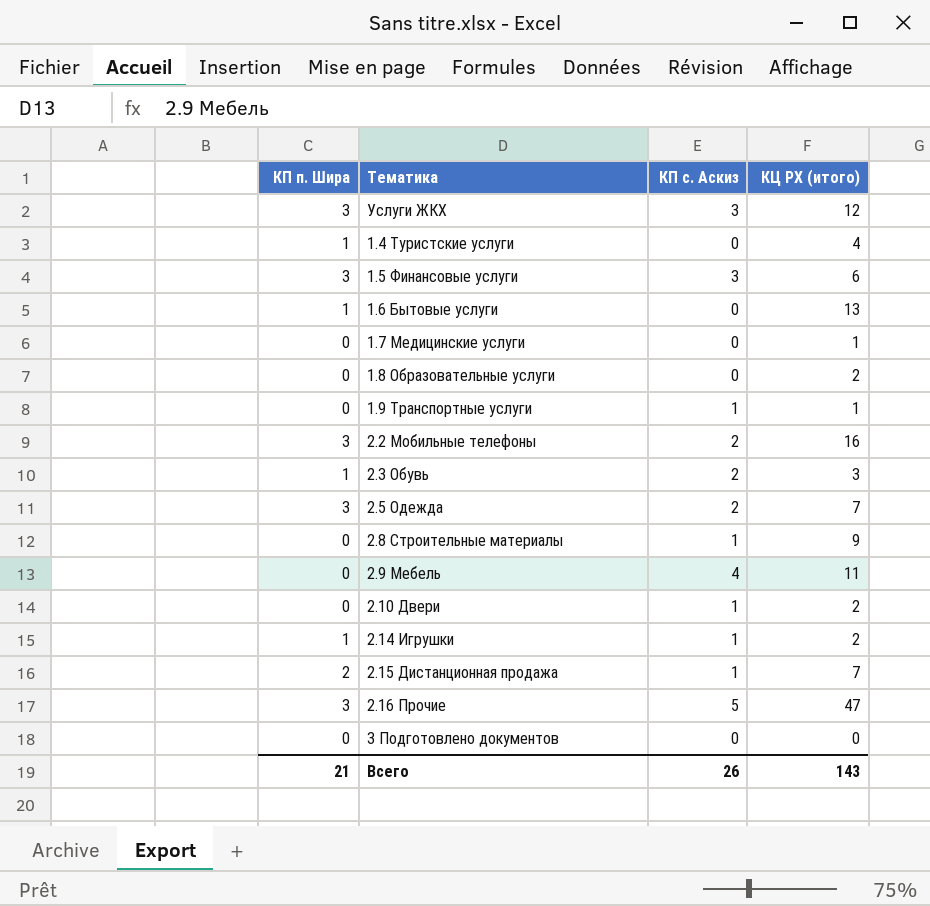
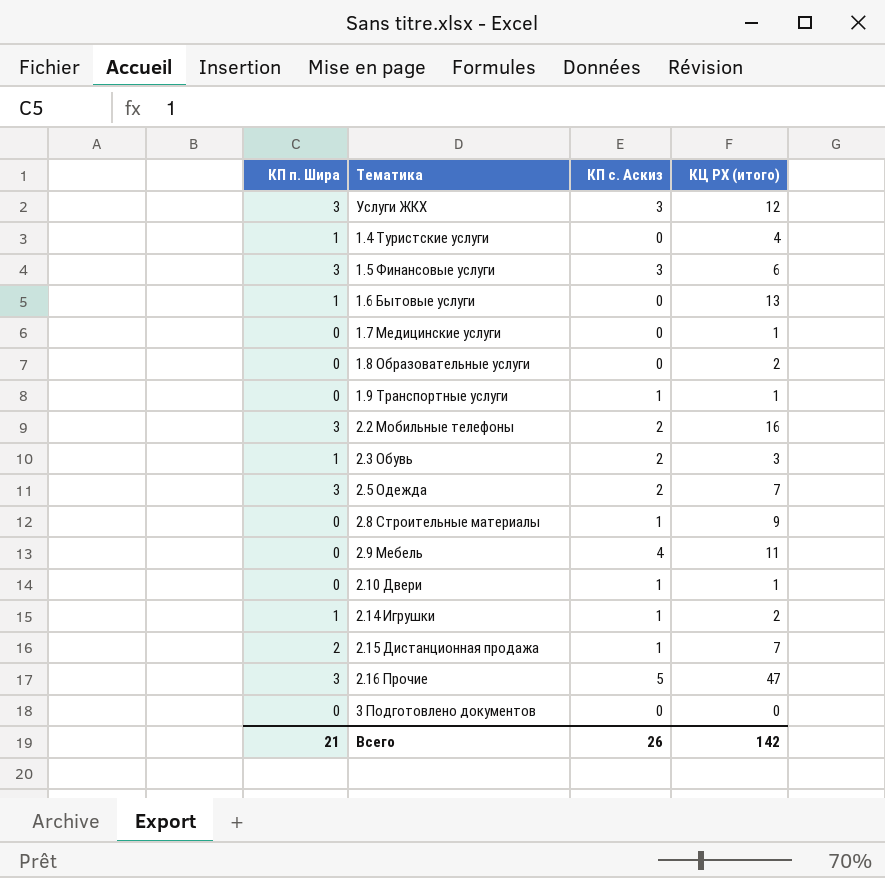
2.10 Двери | КЦ РХ (итого): 2 -> 1
Всего | КЦ РХ (итого): 143 -> 142

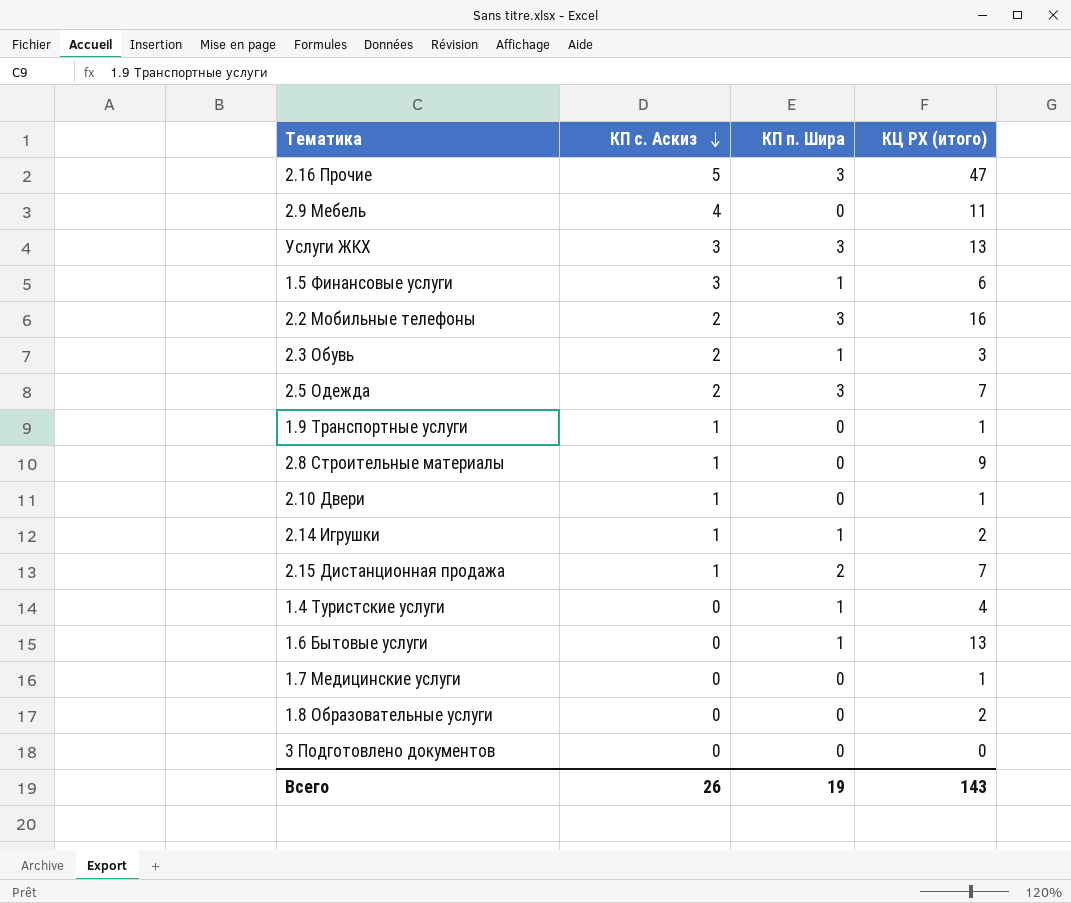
row order: none -> КП с. Аскиз descending
column КП п. Шира | position: 1 -> 3
Услуги ЖКХ | КЦ РХ (итого): 12 -> 13
1.5 Финансовые услуги | КП п. Шира: 3 -> 1
Всего | КП п. Шира: 21 -> 19
Всего | КЦ РХ (итого): 142 -> 143

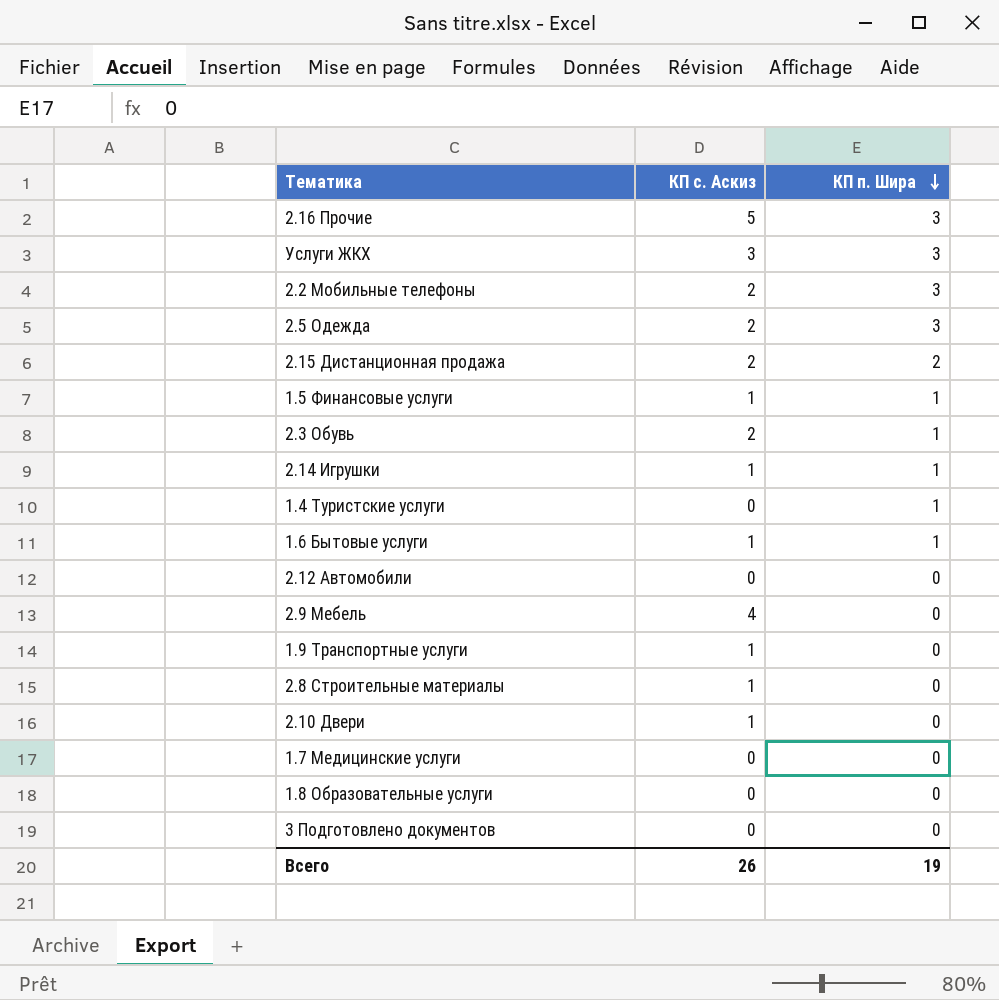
row order: КП с. Аскиз descending -> КП п. Шира descending
column КЦ РХ (итого) | position: 4 -> none
2.15 Дистанционная продажа | КП с. Аскиз: 1 -> 2
1.5 Финансовые услуги | КП с. Аскиз: 3 -> 1
1.6 Бытовые услуги | КП с. Аскиз: 0 -> 1
row 2.12 Автомобили: none -> 0 | 0

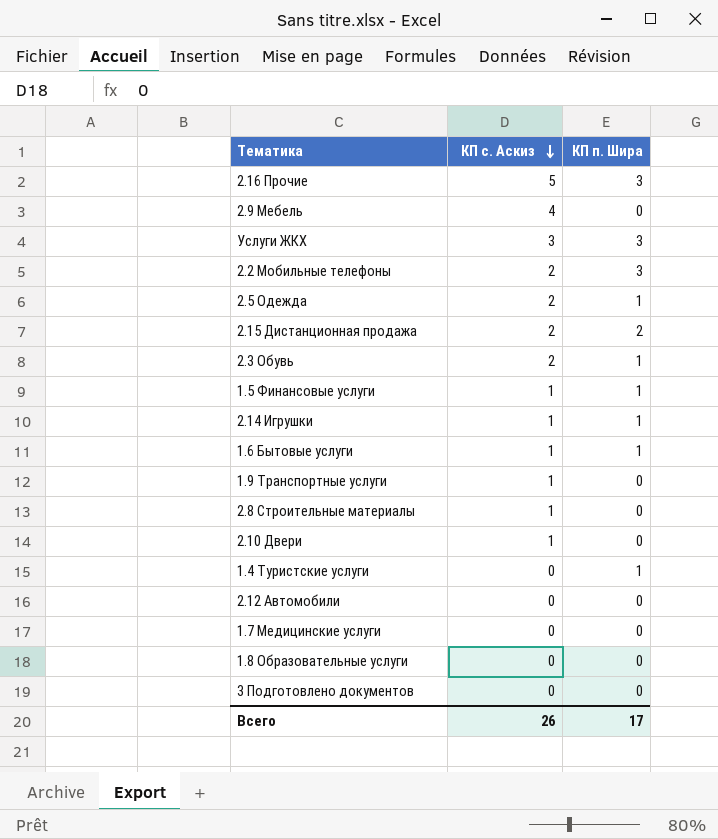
row order: КП п. Шира descending -> КП с. Аскиз descending
2.5 Одежда | КП п. Шира: 3 -> 1
Всего | КП п. Шира: 19 -> 17

